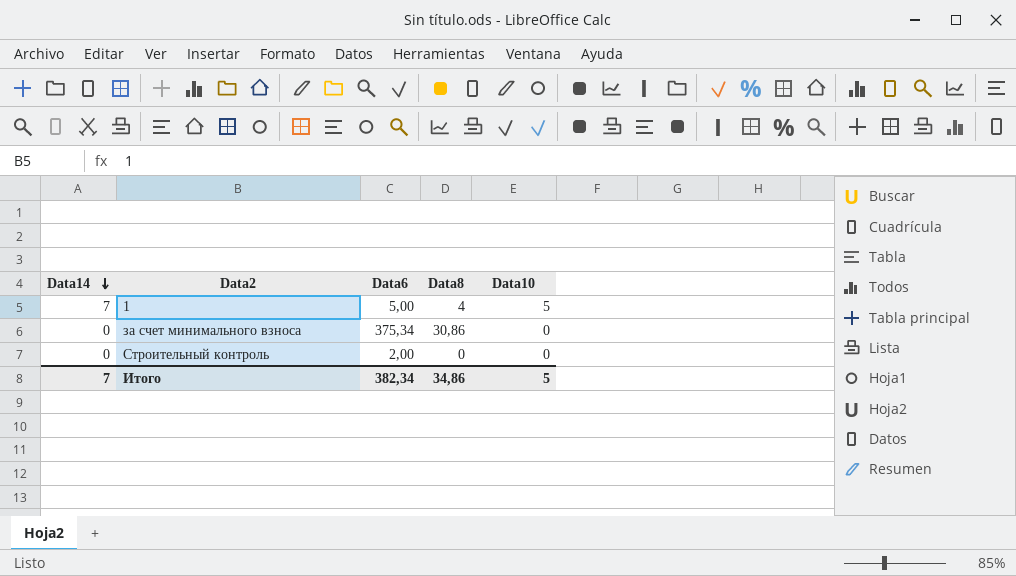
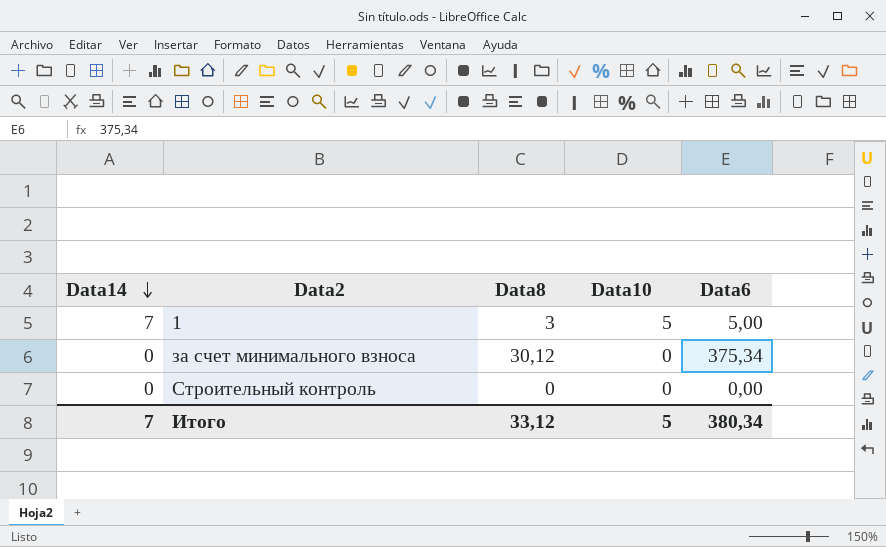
column Data6 | position: 3 -> 5
1 | Data8: 4 -> 3
за счет минимального взноса | Data8: 30,86 -> 30,12
Строительный контроль | Data6: 2,00 -> 0,00
Итого | Data8: 34,86 -> 33,12
Итого | Data6: 382,34 -> 380,34

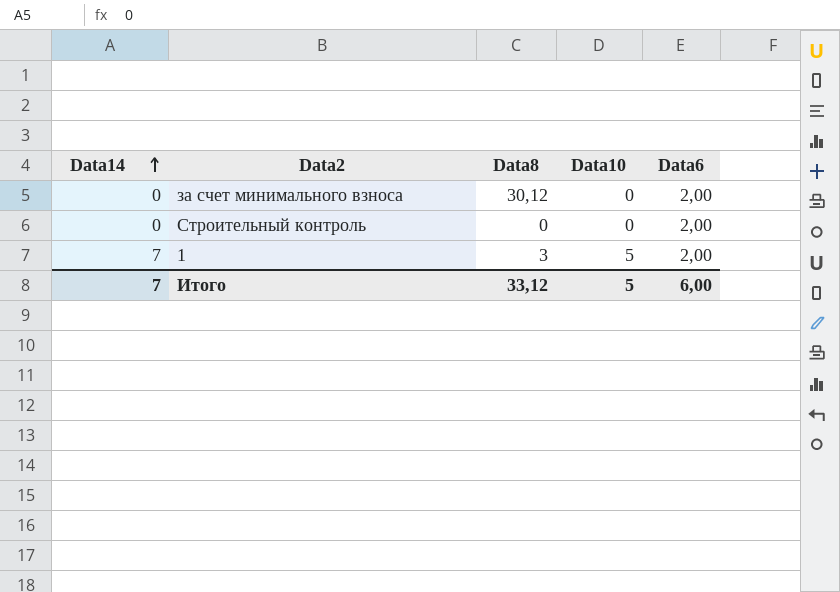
row order: Data14 descending -> Data14 ascending
за счет минимального взноса | Data6: 375,34 -> 2,00
Строительный контроль | Data6: 0,00 -> 2,00
1 | Data6: 5,00 -> 2,00
Итого | Data6: 380,34 -> 6,00

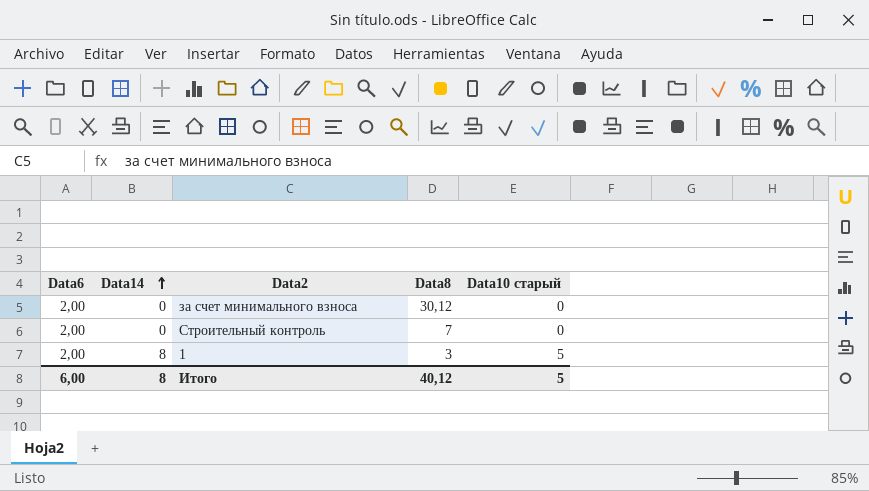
column Data6 | position: 5 -> 1
column name: Data10 -> Data10 старый
Строительный контроль | Data8: 0 -> 7
1 | Data14: 7 -> 8
Итого | Data14: 7 -> 8
Итого | Data8: 33,12 -> 40,12

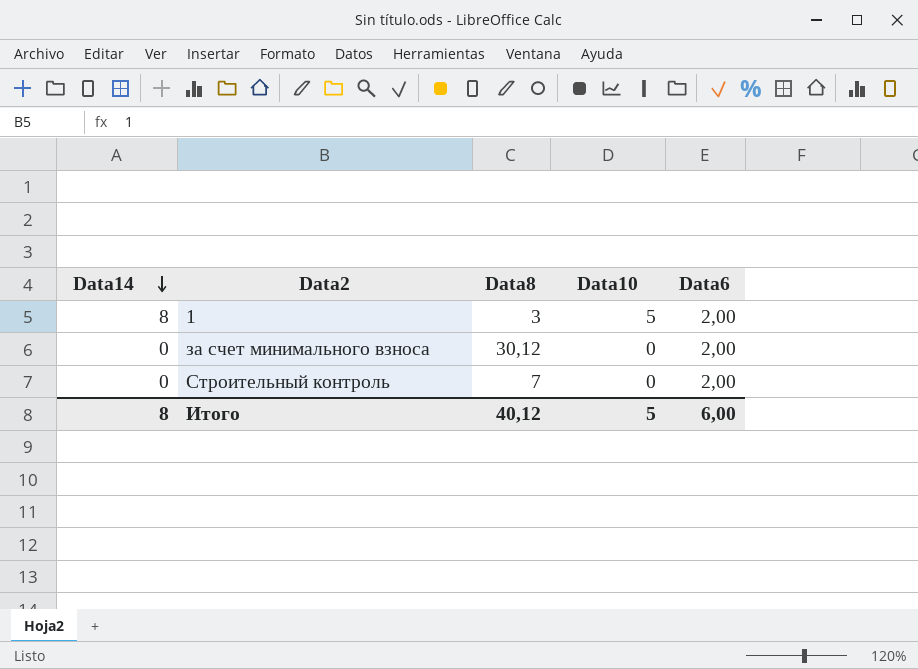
row order: Data14 ascending -> Data14 descending
column name: Data10 старый -> Data10
column Data6 | position: 1 -> 5

